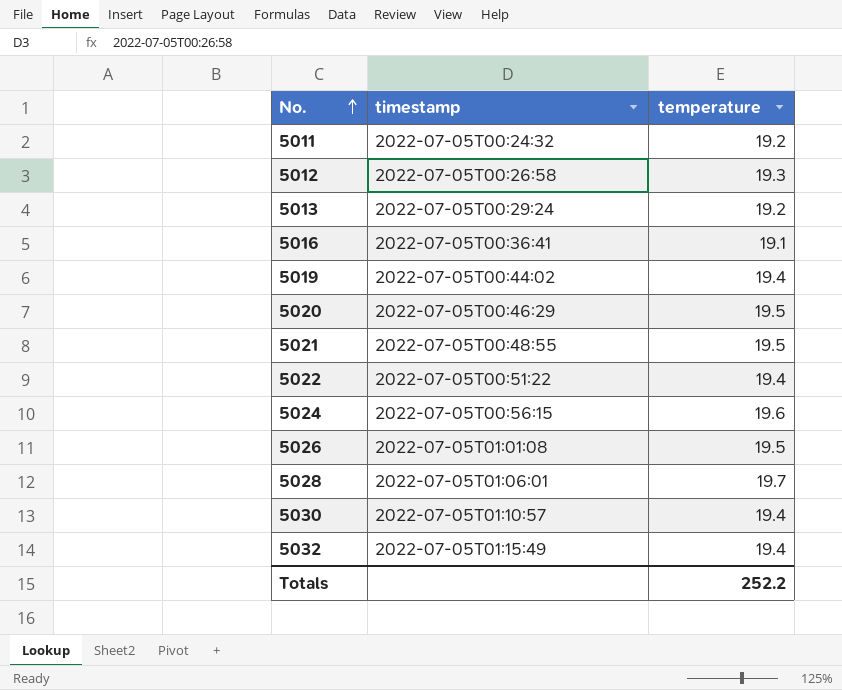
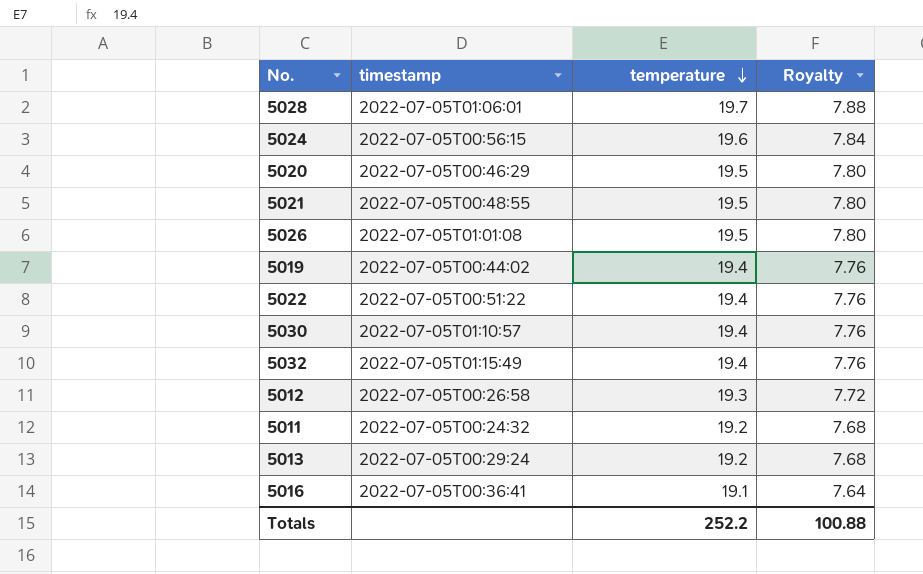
row order: No. ascending -> temperature descending
column Royalty | formula: none -> [temperature] * 0.4

